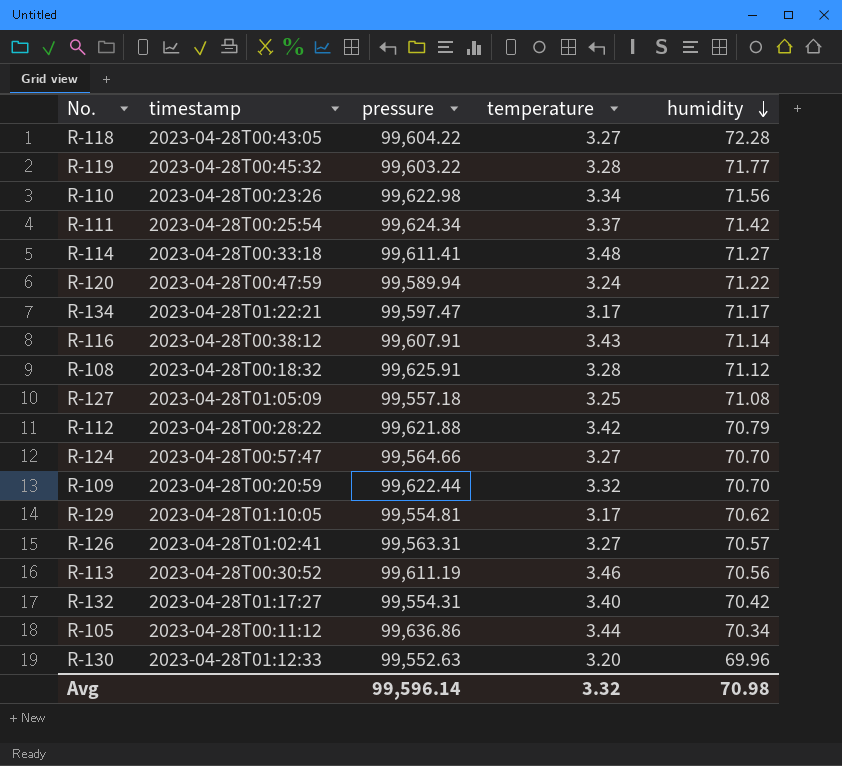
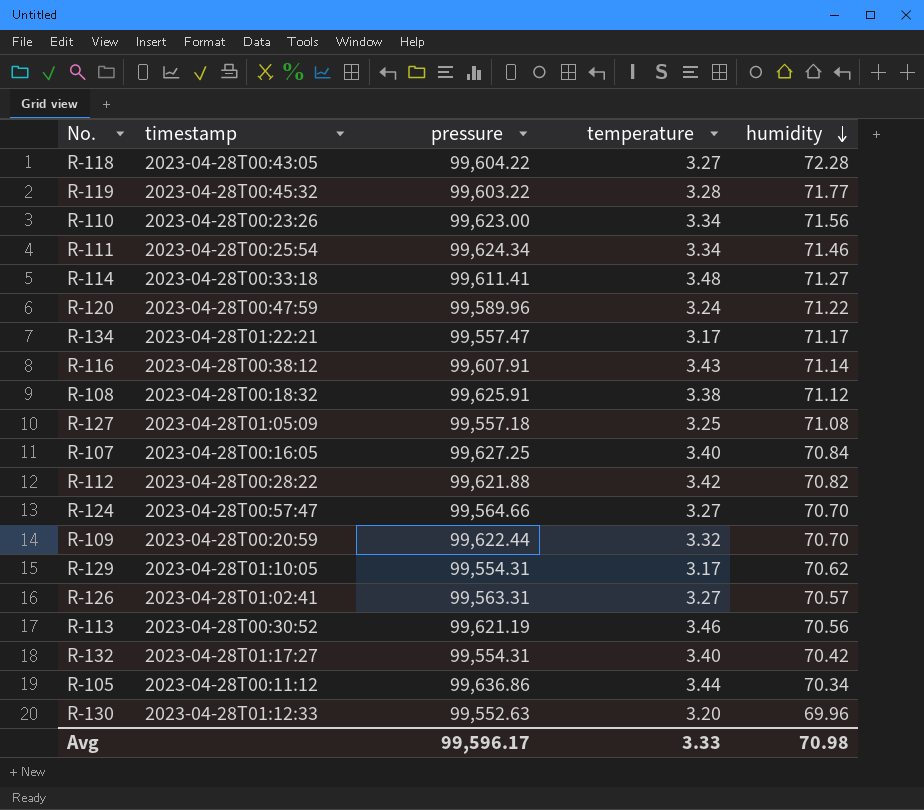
R-110 | pressure: 99,622.98 -> 99,623.00
R-111 | temperature: 3.37 -> 3.34
R-111 | humidity: 71.42 -> 71.46
R-120 | pressure: 99,589.94 -> 99,589.96
R-134 | pressure: 99,597.47 -> 99,557.47
R-108 | temperature: 3.28 -> 3.38
row R-107: none -> 2023-04-28T00:16:05 | 99,627.25 | 3.40 | 70.84
R-112 | humidity: 70.79 -> 70.82
R-129 | pressure: 99,554.81 -> 99,554.31
R-113 | pressure: 99,611.19 -> 99,621.19
Avg | pressure: 99,596.14 -> 99,596.17
Avg | temperature: 3.32 -> 3.33

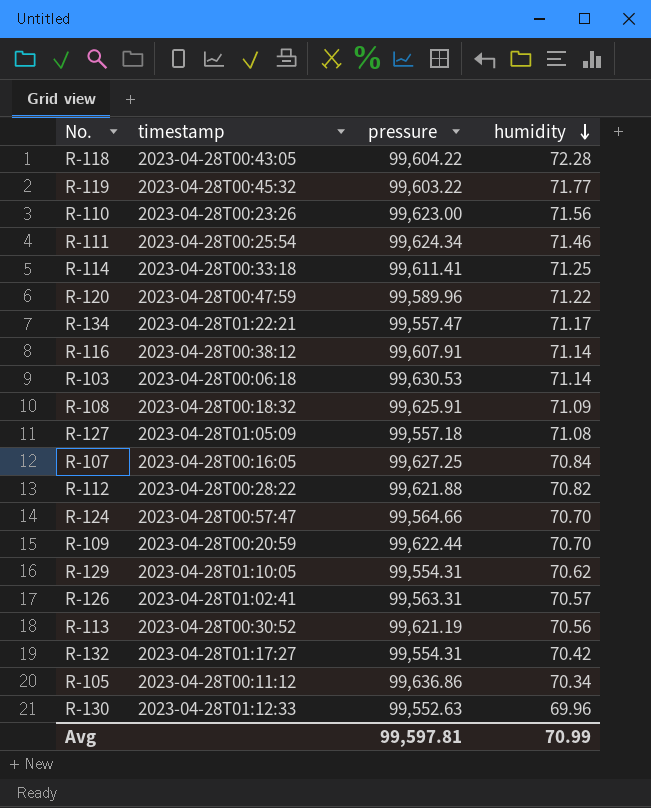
column temperature | position: 4 -> none
R-114 | humidity: 71.27 -> 71.25
row R-103: none -> 2023-04-28T00:06:18 | 99,630.53 | 71.14
R-108 | humidity: 71.12 -> 71.09
Avg | pressure: 99,596.17 -> 99,597.81
Avg | humidity: 70.98 -> 70.99

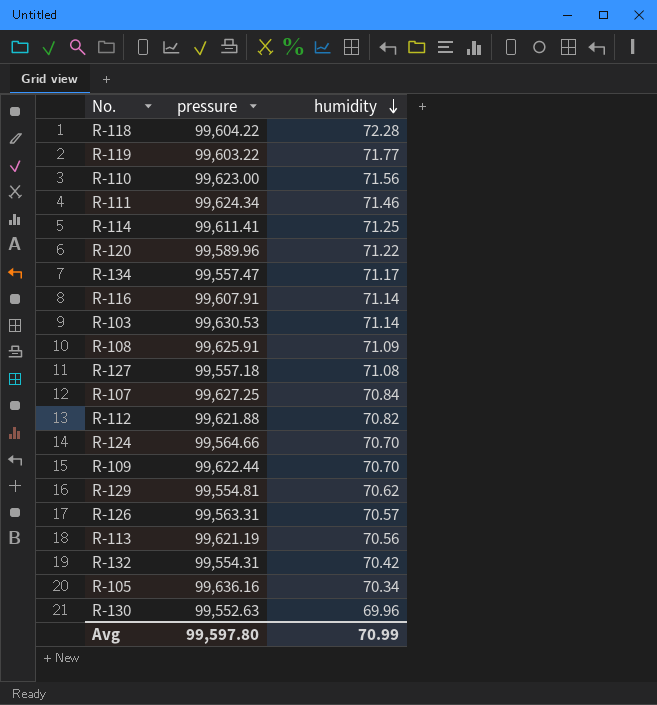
column timestamp | position: 2 -> none
R-129 | pressure: 99,554.31 -> 99,554.81
R-105 | pressure: 99,636.86 -> 99,636.16
Avg | pressure: 99,597.81 -> 99,597.80

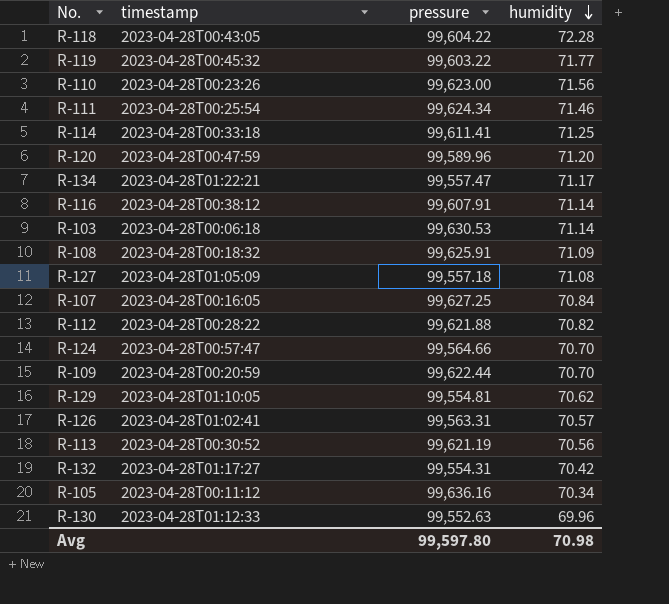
column timestamp | position: none -> 2
R-120 | humidity: 71.22 -> 71.20
Avg | humidity: 70.99 -> 70.98

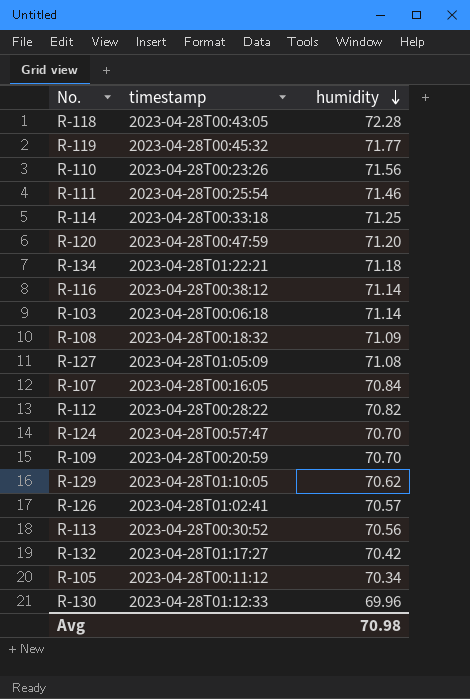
column pressure | position: 3 -> none
R-134 | humidity: 71.17 -> 71.18

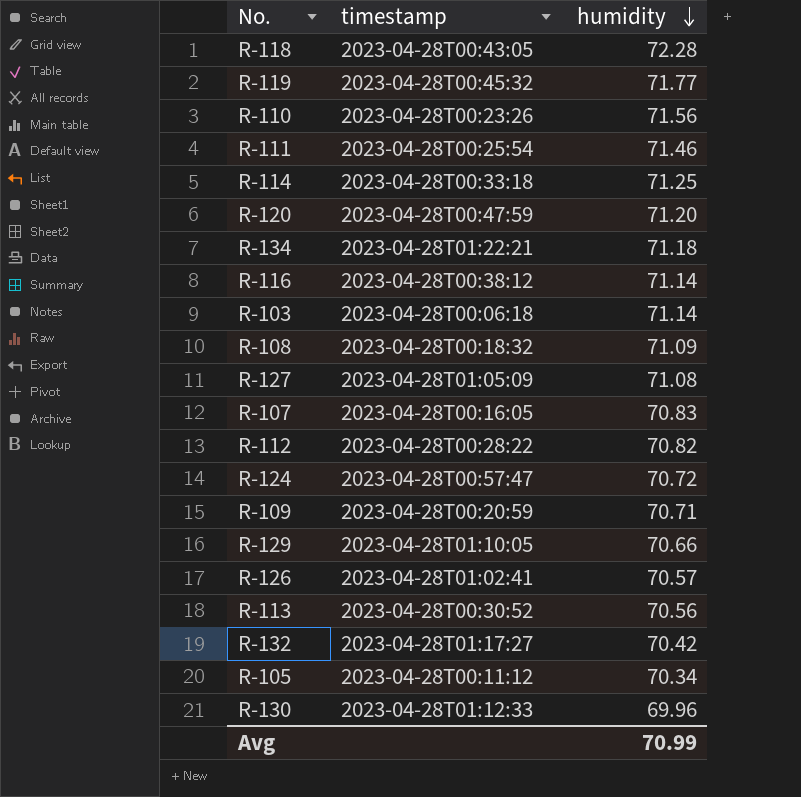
R-107 | humidity: 70.84 -> 70.83
R-124 | humidity: 70.70 -> 70.72
R-109 | humidity: 70.70 -> 70.71
R-129 | humidity: 70.62 -> 70.66
Avg | humidity: 70.98 -> 70.99

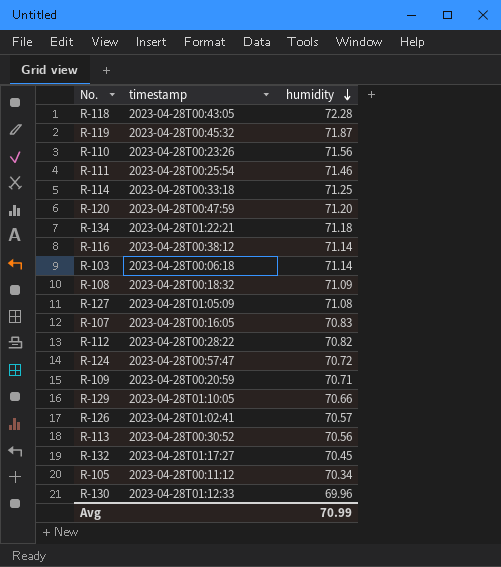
R-119 | humidity: 71.77 -> 71.87
R-132 | humidity: 70.42 -> 70.45

